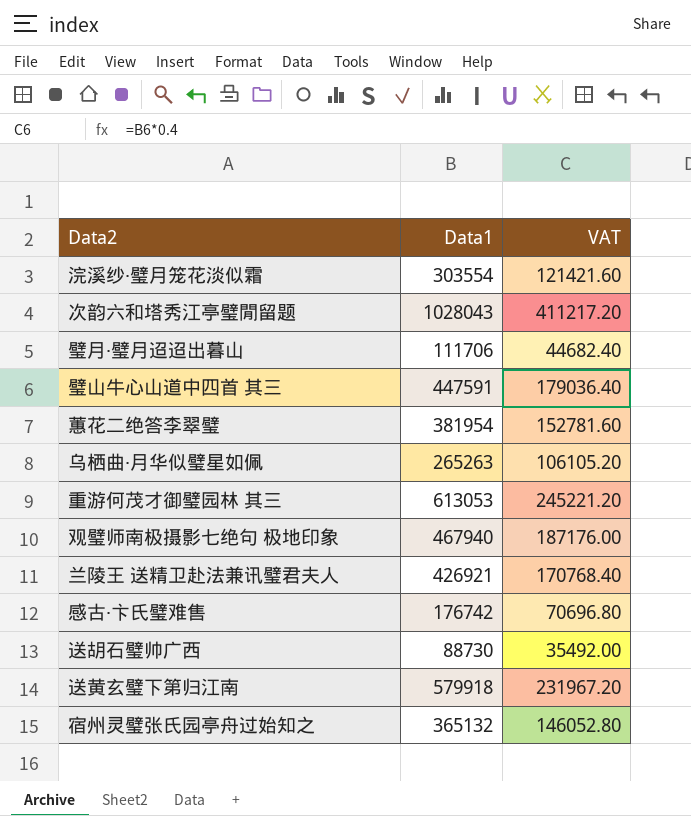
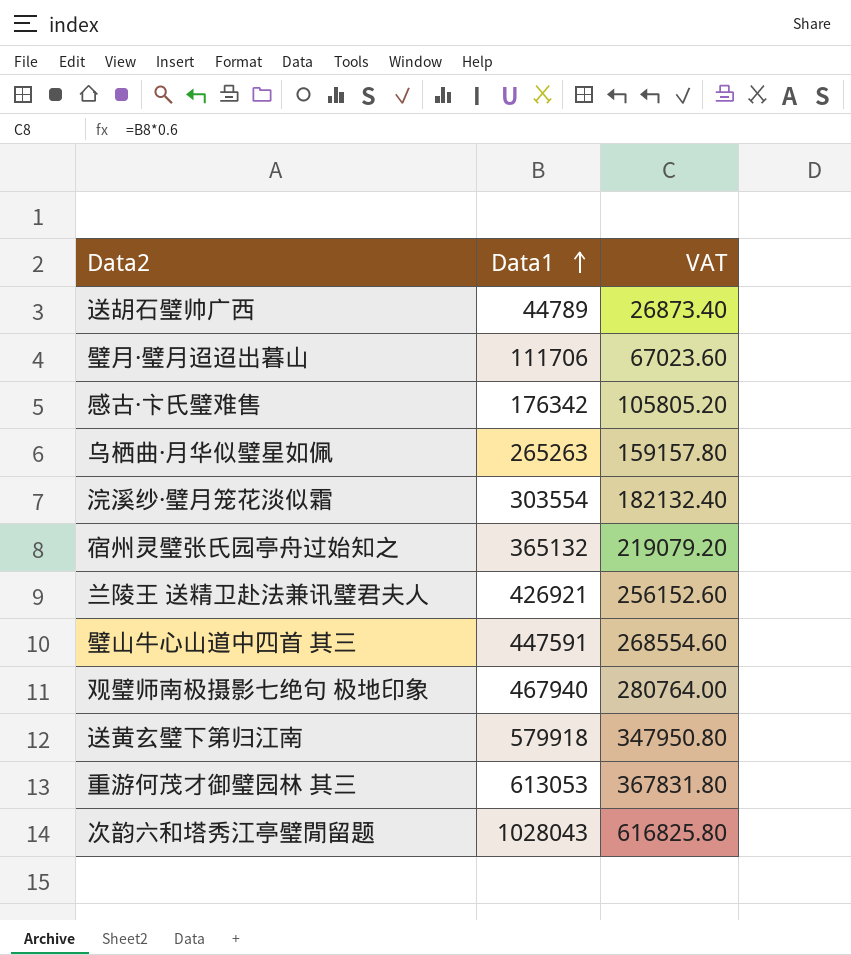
row order: none -> Data1 ascending
column VAT | formula: [Data1] * 0.4 -> [Data1] * 0.6
row 蕙花二绝答李翠璧: 381954 | 152781.60 -> none
送胡石璧帅广西 | Data1: 88730 -> 44789
感古·卞氏璧难售 | Data1: 176742 -> 176342

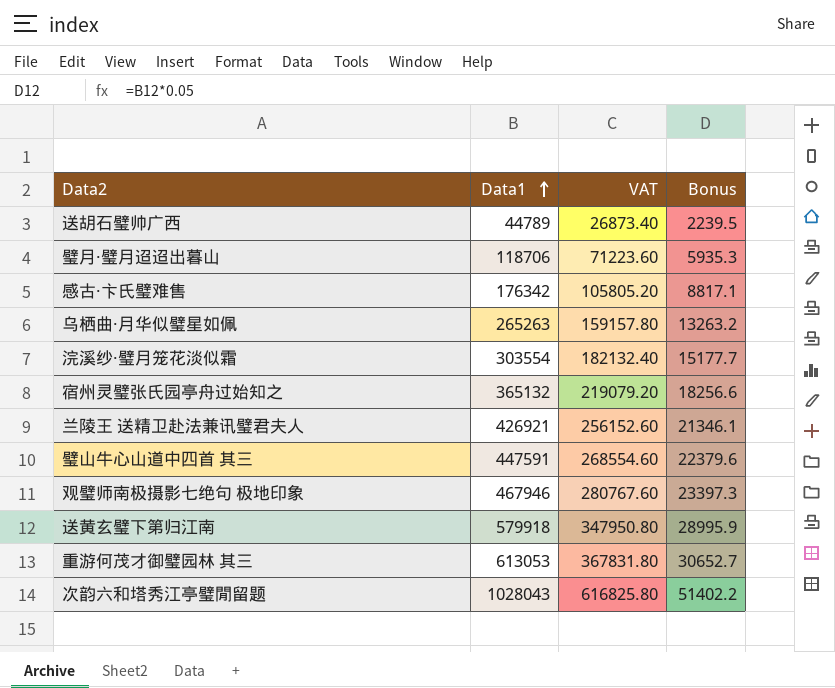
column Bonus | formula: none -> [Data1] * 0.05
璧月·璧月迢迢出暮山 | Data1: 111706 -> 118706
璧月·璧月迢迢出暮山 | VAT: 67023.60 -> 71223.60
观璧师南极摄影七绝句 极地印象 | Data1: 467940 -> 467946
观璧师南极摄影七绝句 极地印象 | VAT: 280764.00 -> 280767.60

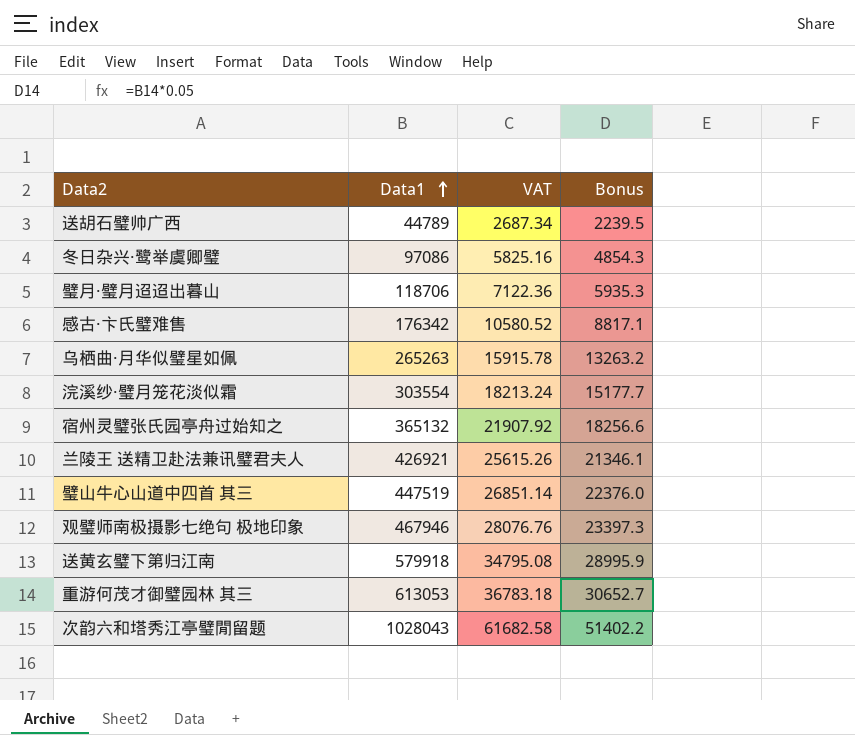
column VAT | formula: [Data1] * 0.6 -> [Data1] * 0.06
row 冬日杂兴·鹭举虞卿璧: none -> 97086 | 5825.16 | 4854.3
璧山牛心山道中四首 其三 | Data1: 447591 -> 447519
璧山牛心山道中四首 其三 | Bonus: 22379.6 -> 22376.0

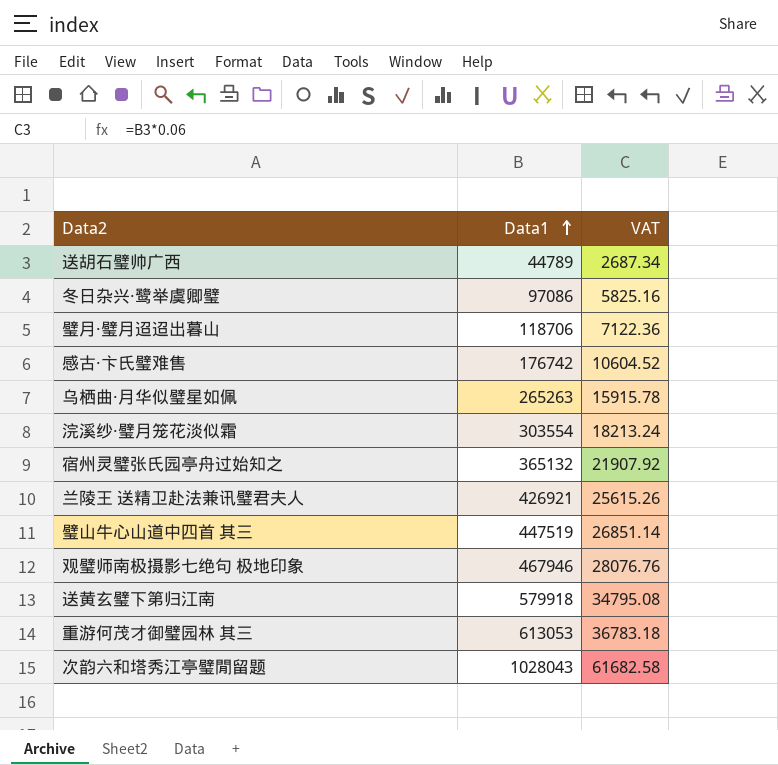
column Bonus | formula: [Data1] * 0.05 -> none
感古·卞氏璧难售 | Data1: 176342 -> 176742
感古·卞氏璧难售 | VAT: 10580.52 -> 10604.52

